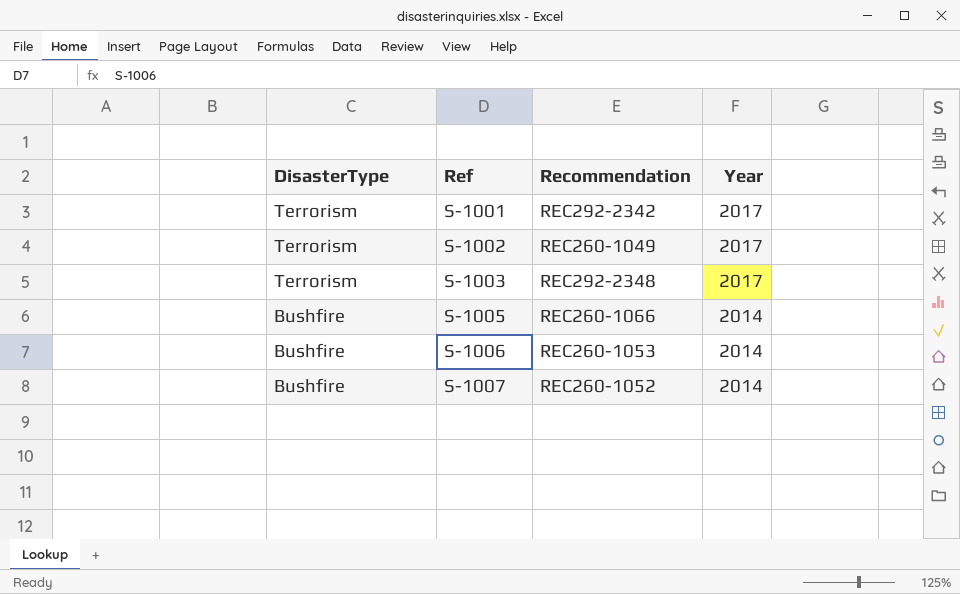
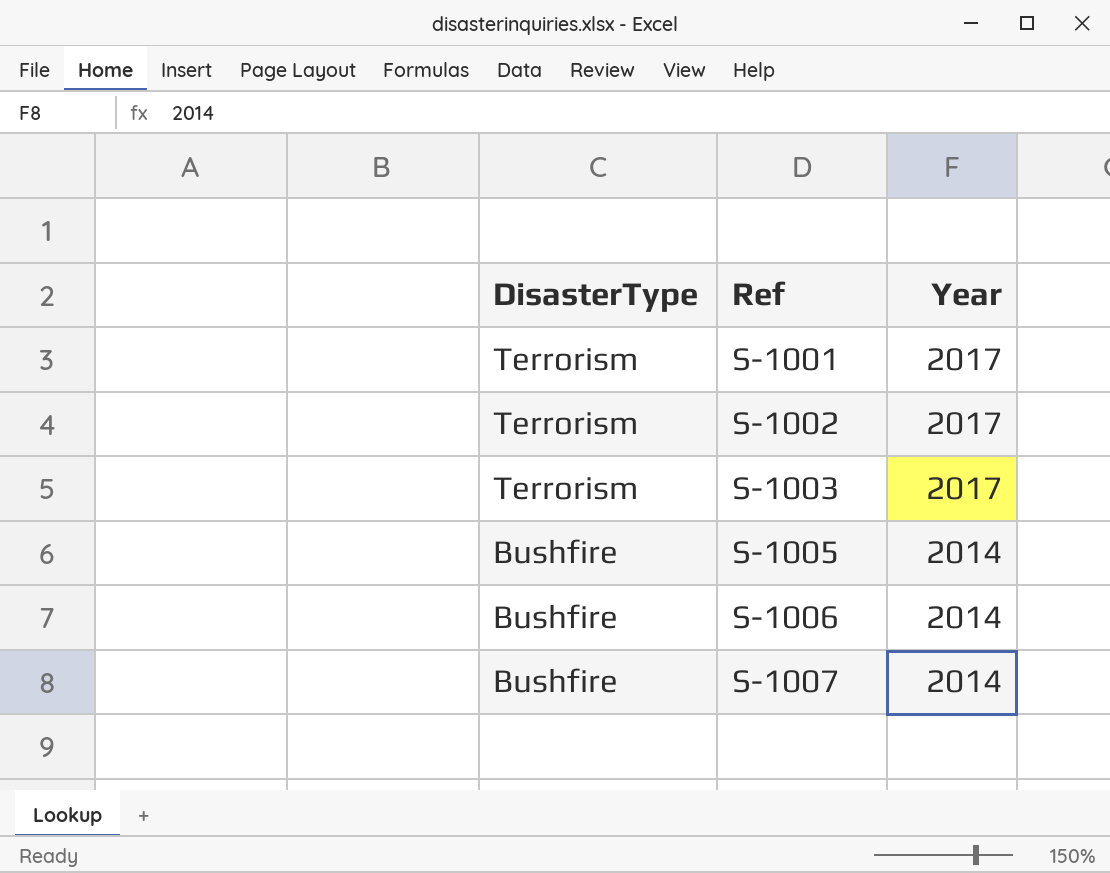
column Recommendation | position: 3 -> none

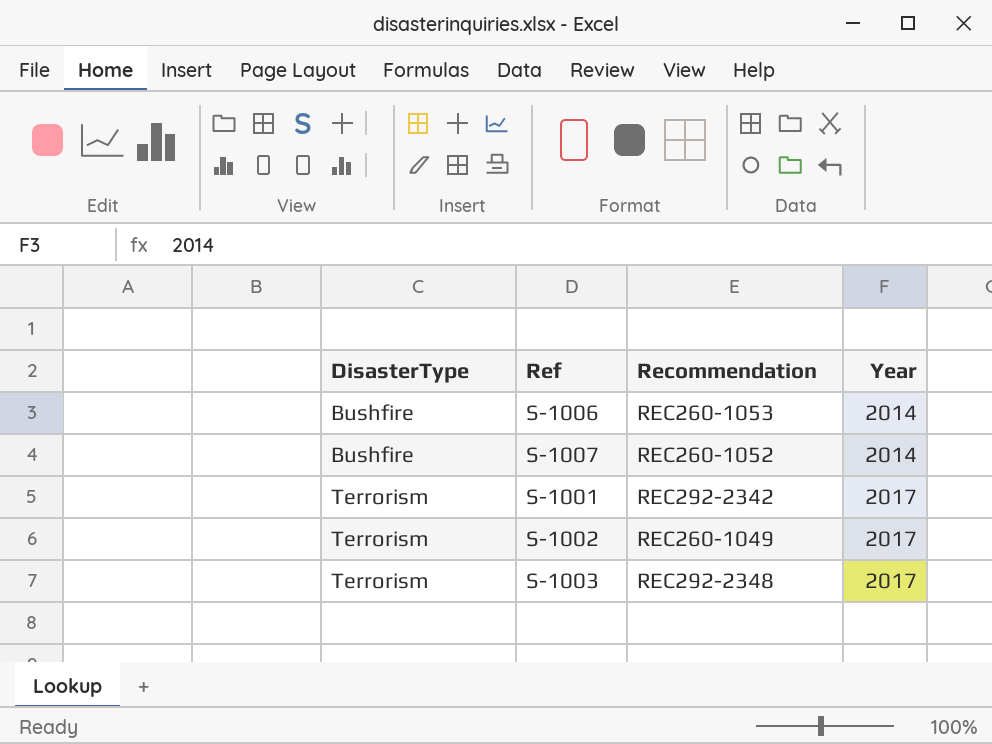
row order: DisasterType descending -> DisasterType ascending
column Recommendation | position: none -> 3
row S-1005: Bushfire | 2014 -> none

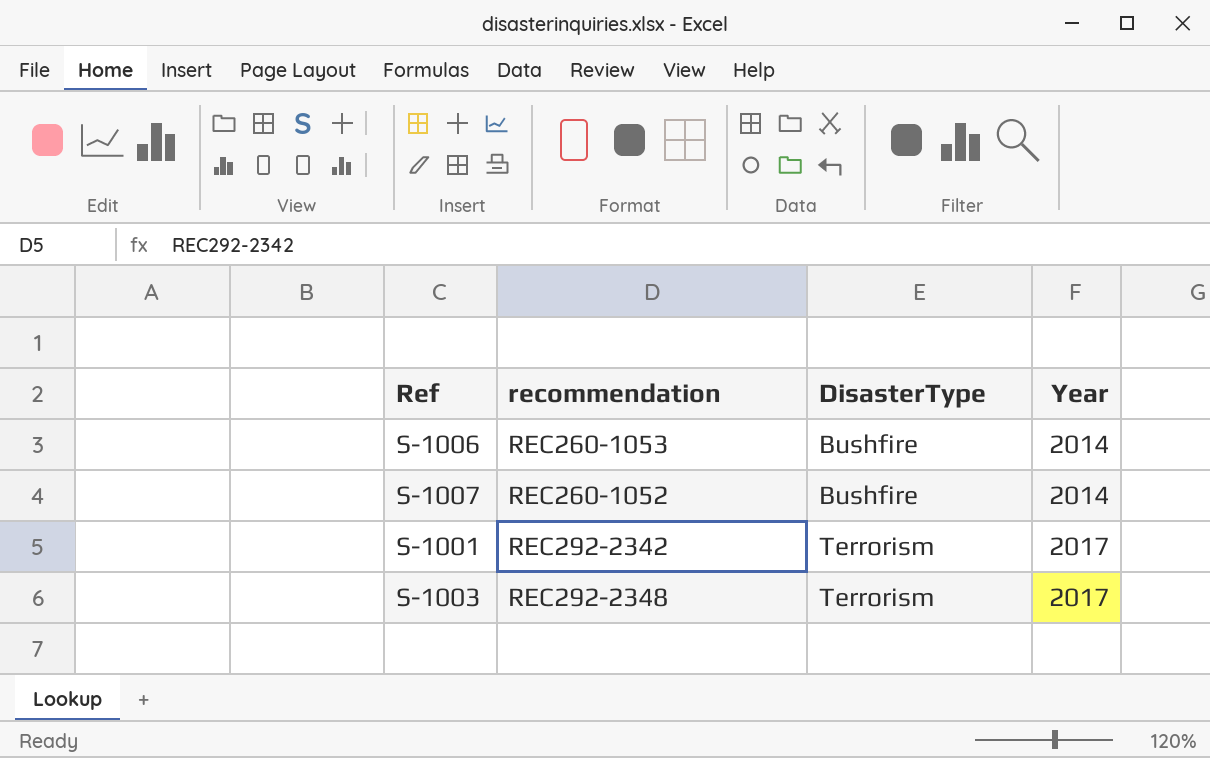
column name: Recommendation -> recommendation
column DisasterType | position: 1 -> 3
row S-1002: Terrorism | REC260-1049 | 2017 -> none

